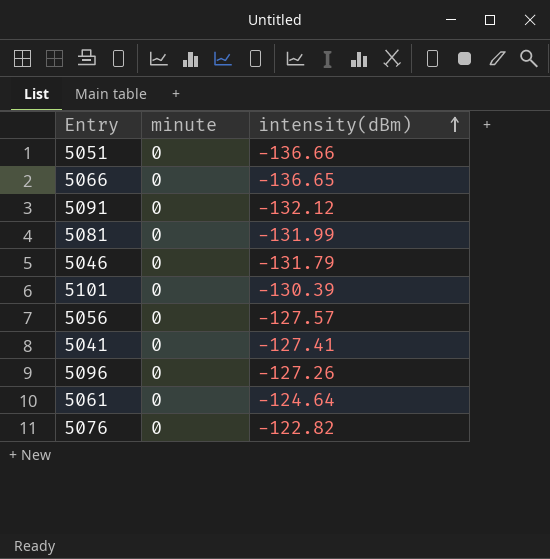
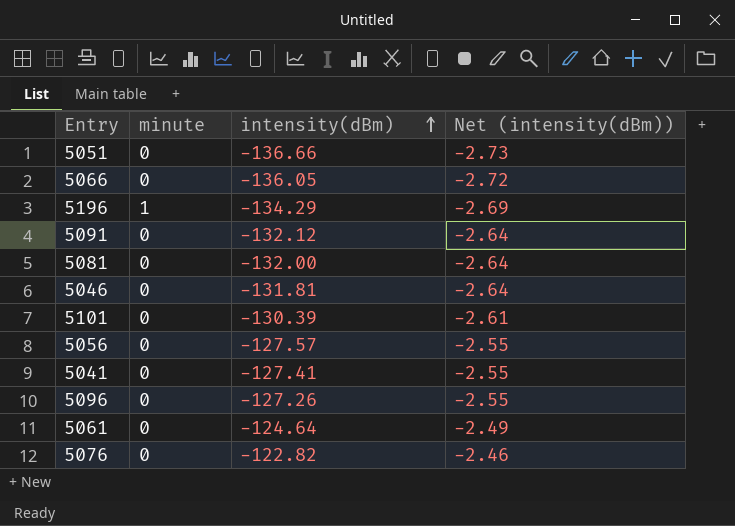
column Net (intensity(dBm)) | formula: none -> [intensity(dBm)] * 0.02
5066 | intensity(dBm): -136.65 -> -136.05
row 5196: none -> 1 | -134.29 | -2.69
5081 | intensity(dBm): -131.99 -> -132.00
5046 | intensity(dBm): -131.79 -> -131.81

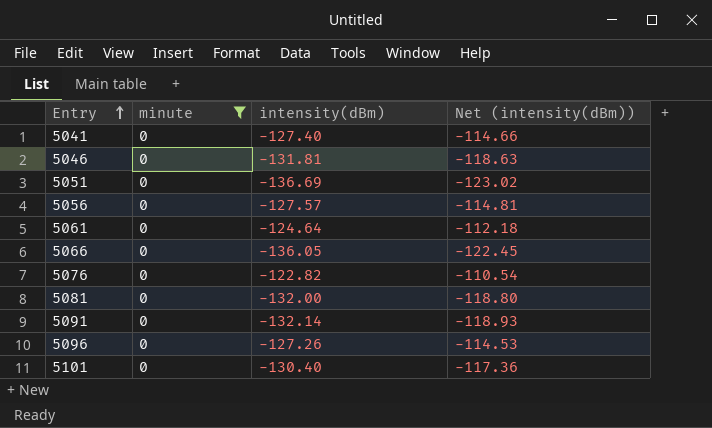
filter: none -> minute = 0
row order: intensity(dBm) ascending -> Entry ascending
column Net (intensity(dBm)) | formula: [intensity(dBm)] * 0.02 -> [intensity(dBm)] * 0.9
5041 | intensity(dBm): -127.41 -> -127.40
5051 | intensity(dBm): -136.66 -> -136.69
5091 | intensity(dBm): -132.12 -> -132.14
5101 | intensity(dBm): -130.39 -> -130.40

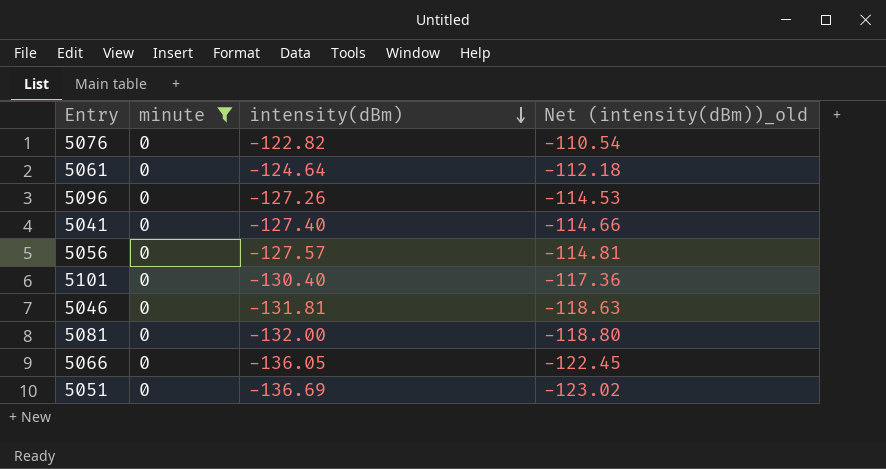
row order: Entry ascending -> intensity(dBm) descending
column name: Net (intensity(dBm)) -> Net (intensity(dBm))_old
row 5091: 0 | -132.14 | -118.93 -> none

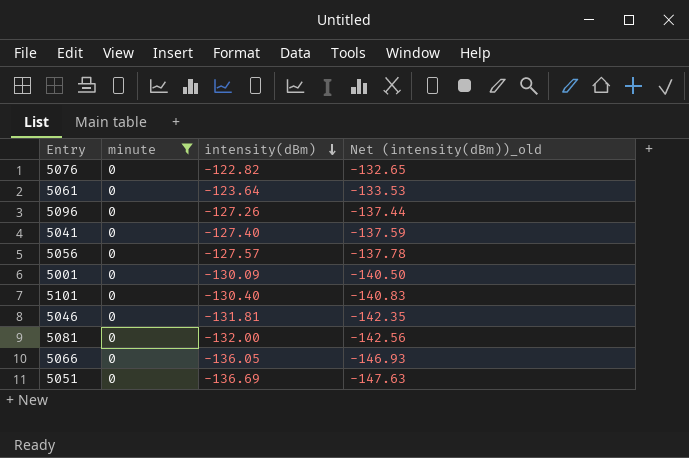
column Net (intensity(dBm))_old | formula: [intensity(dBm)] * 0.9 -> [intensity(dBm)] * 1.08
5061 | intensity(dBm): -124.64 -> -123.64
row 5001: none -> 0 | -130.09 | -140.50

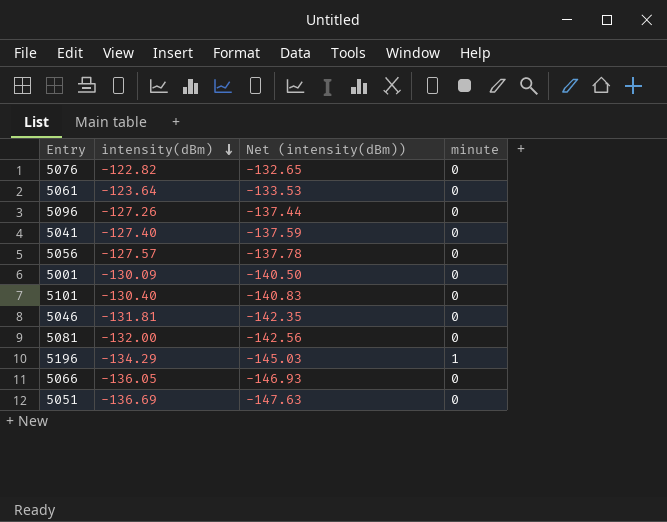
filter: minute = 0 -> none
column name: Net (intensity(dBm))_old -> Net (intensity(dBm))
column minute | position: 2 -> 4

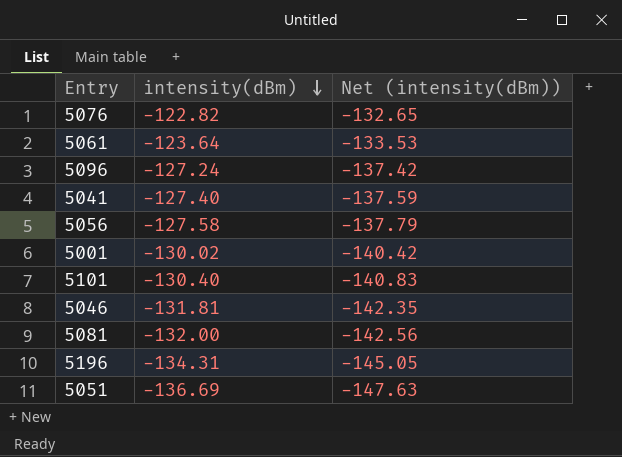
column minute | position: 4 -> none
row 5066: -136.05 | -146.93 | 0 -> none
5096 | intensity(dBm): -127.26 -> -127.24
5096 | Net (intensity(dBm)): -137.44 -> -137.42
5056 | intensity(dBm): -127.57 -> -127.58
5056 | Net (intensity(dBm)): -137.78 -> -137.79
5001 | intensity(dBm): -130.09 -> -130.02
5001 | Net (intensity(dBm)): -140.50 -> -140.42
5196 | intensity(dBm): -134.29 -> -134.31
5196 | Net (intensity(dBm)): -145.03 -> -145.05

